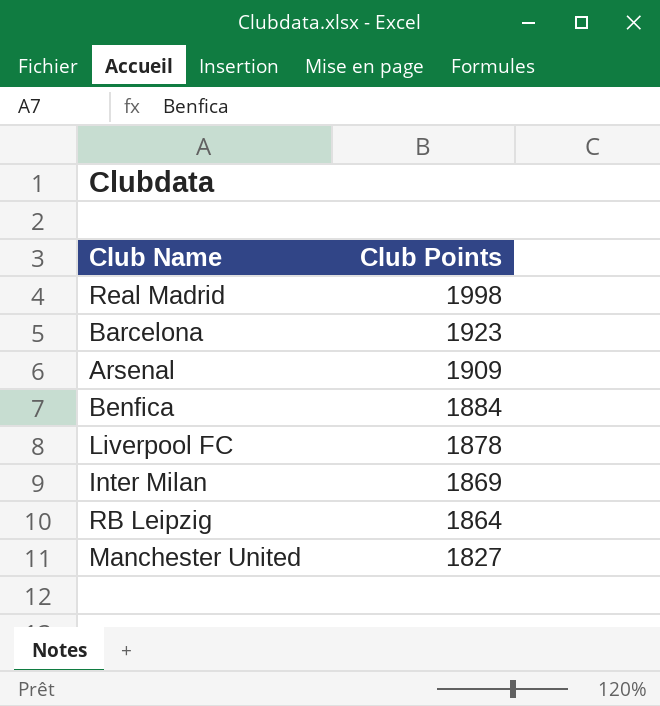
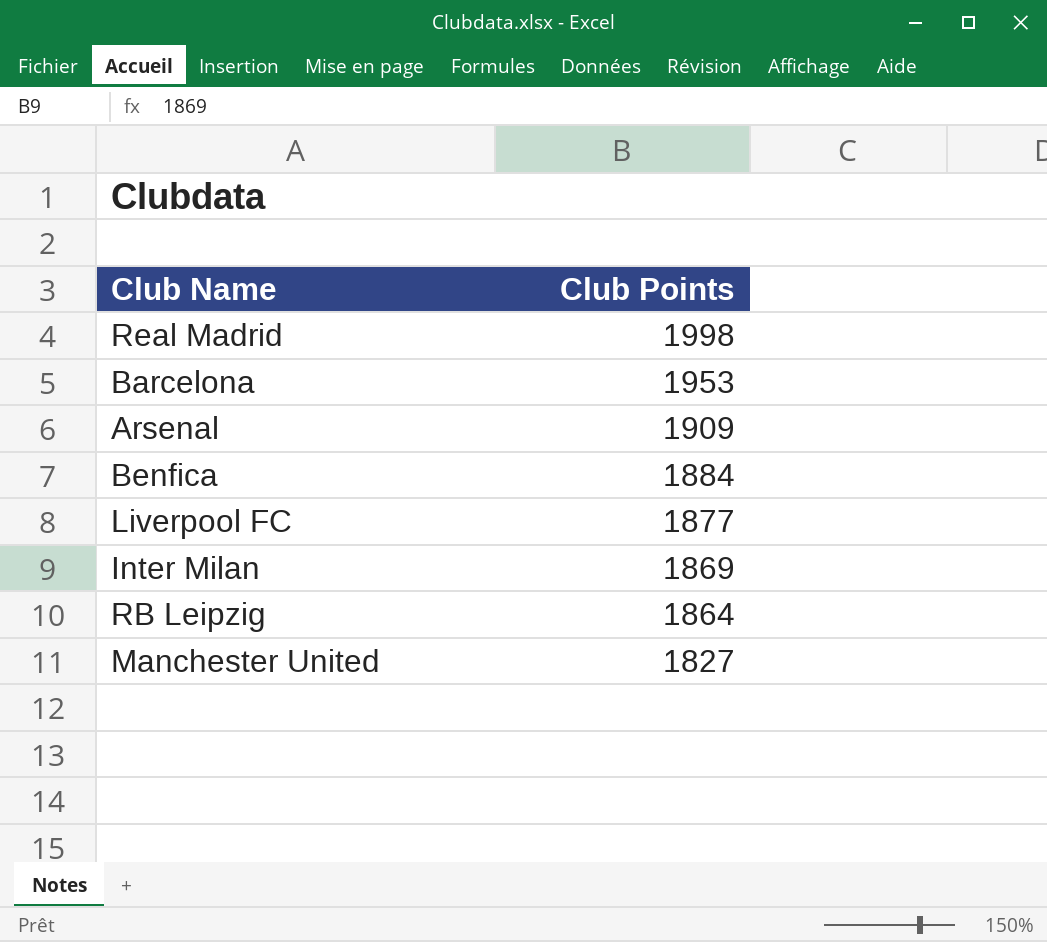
Barcelona | Club Points: 1923 -> 1953
Liverpool FC | Club Points: 1878 -> 1877

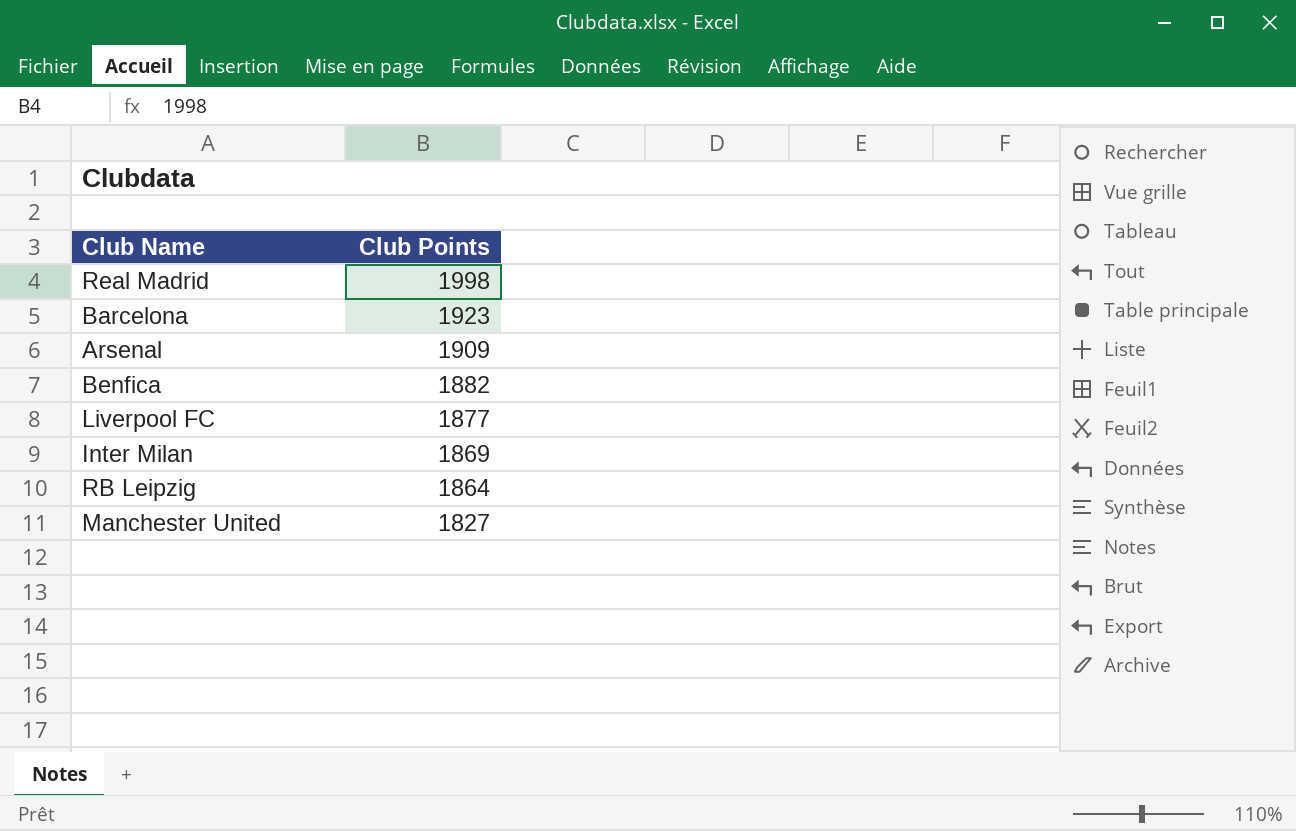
Barcelona | Club Points: 1953 -> 1923
Benfica | Club Points: 1884 -> 1882

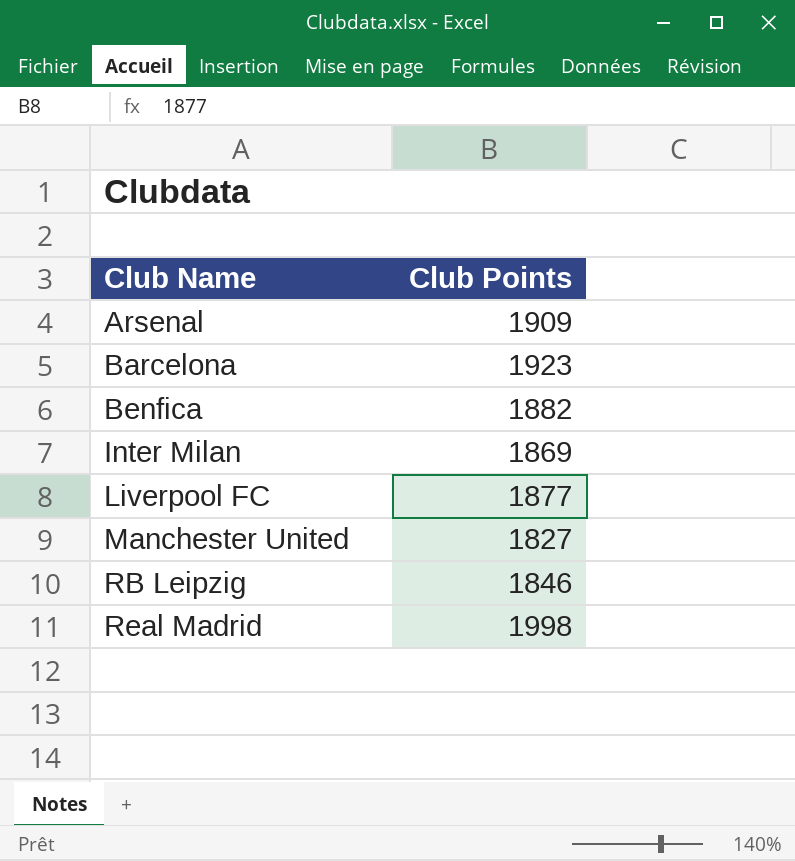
row order: Club Points descending -> Club Name ascending
RB Leipzig | Club Points: 1864 -> 1846

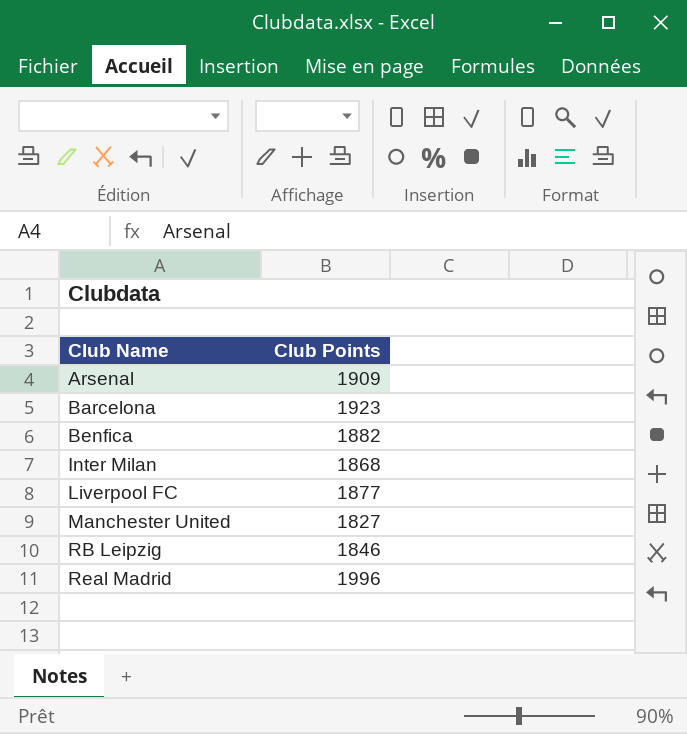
Inter Milan | Club Points: 1869 -> 1868
Real Madrid | Club Points: 1998 -> 1996

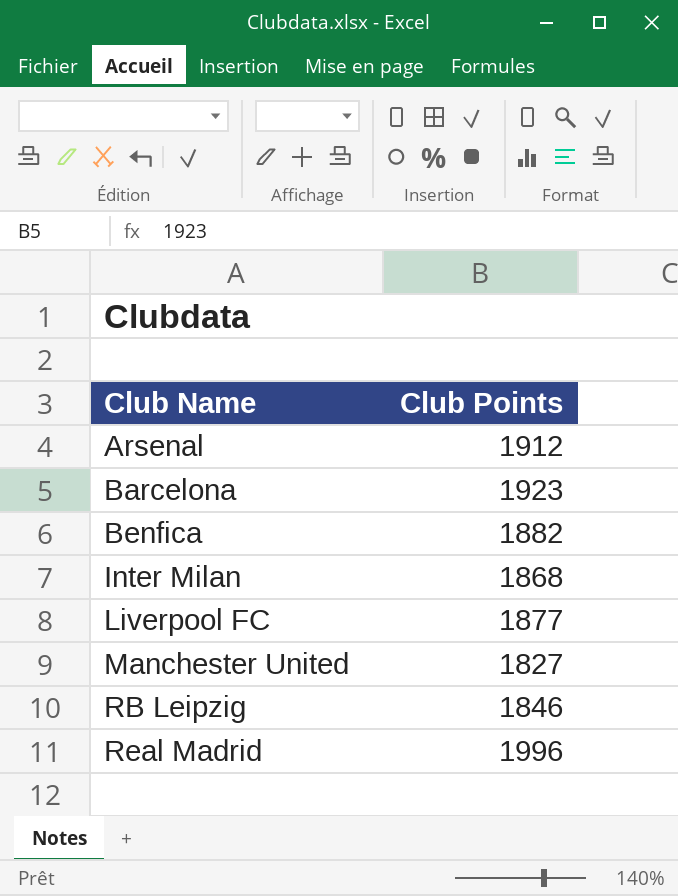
Arsenal | Club Points: 1909 -> 1912

